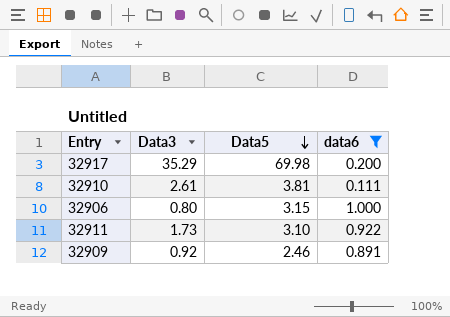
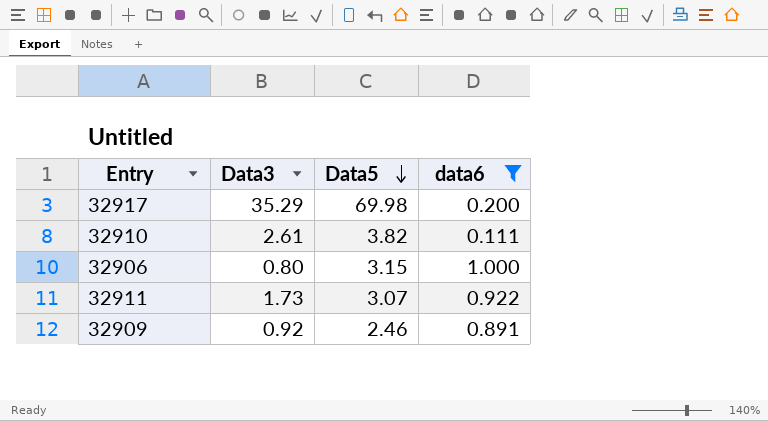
32910 | Data5: 3.81 -> 3.82
32911 | Data5: 3.10 -> 3.07

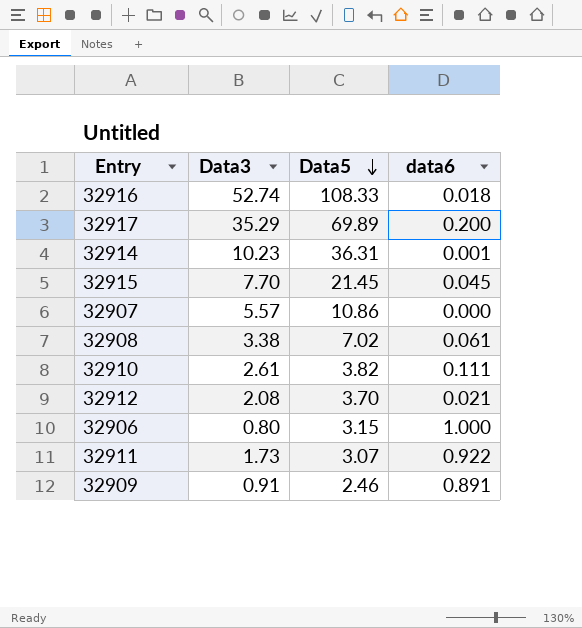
filter: data6 >= 0.111 -> none
32917 | Data5: 69.98 -> 69.89
32909 | Data3: 0.92 -> 0.91

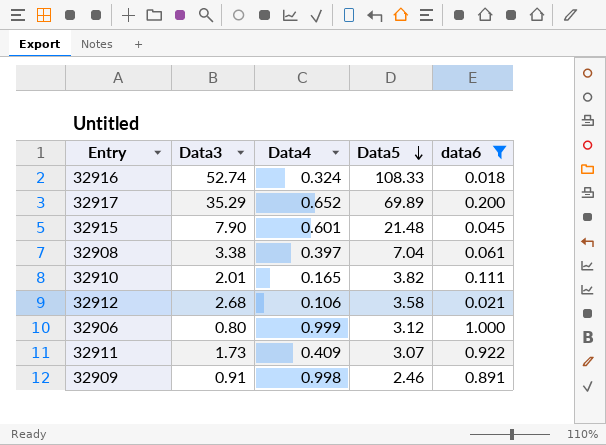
filter: none -> data6 >= 0.018
column Data4 | position: none -> 3
32915 | Data3: 7.70 -> 7.90
32915 | Data5: 21.45 -> 21.48
32908 | Data5: 7.02 -> 7.04
32910 | Data3: 2.61 -> 2.01
32912 | Data3: 2.08 -> 2.68
32912 | Data5: 3.70 -> 3.58
32906 | Data5: 3.15 -> 3.12

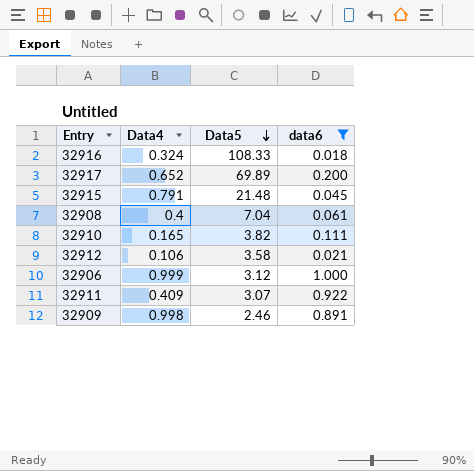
column Data3 | position: 2 -> none
32915 | Data4: 0.601 -> 0.791
32908 | Data4: 0.397 -> 0.4

